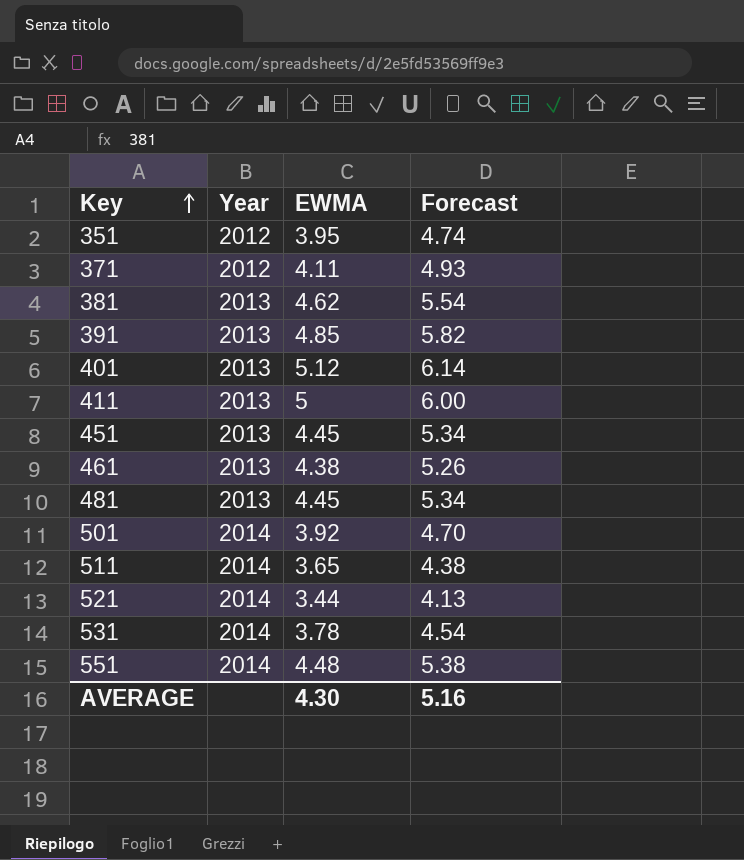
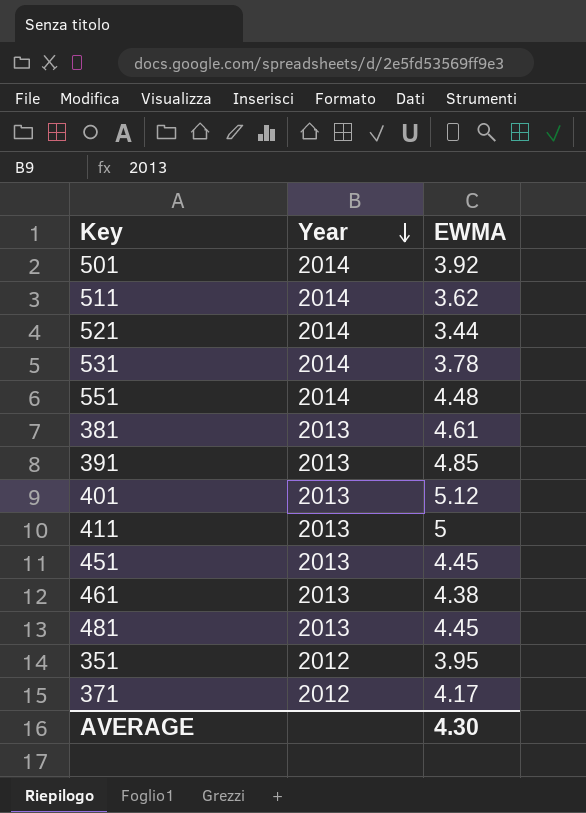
row order: Key ascending -> Year descending
column Forecast | formula: [EWMA] * 1.2 -> none
511 | EWMA: 3.65 -> 3.62
381 | EWMA: 4.62 -> 4.61
371 | EWMA: 4.11 -> 4.17

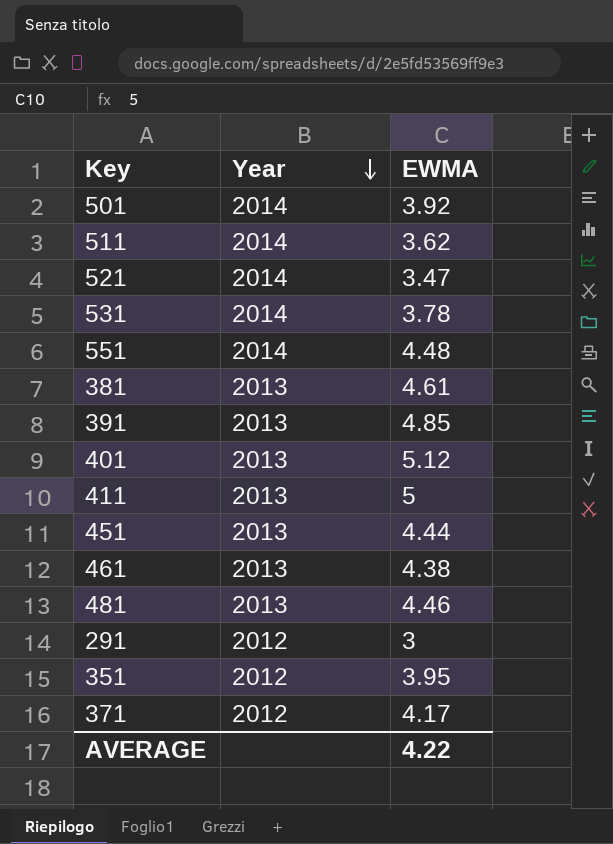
521 | EWMA: 3.44 -> 3.47
451 | EWMA: 4.45 -> 4.44
481 | EWMA: 4.45 -> 4.46
row 291: none -> 2012 | 3
AVERAGE | EWMA: 4.30 -> 4.22

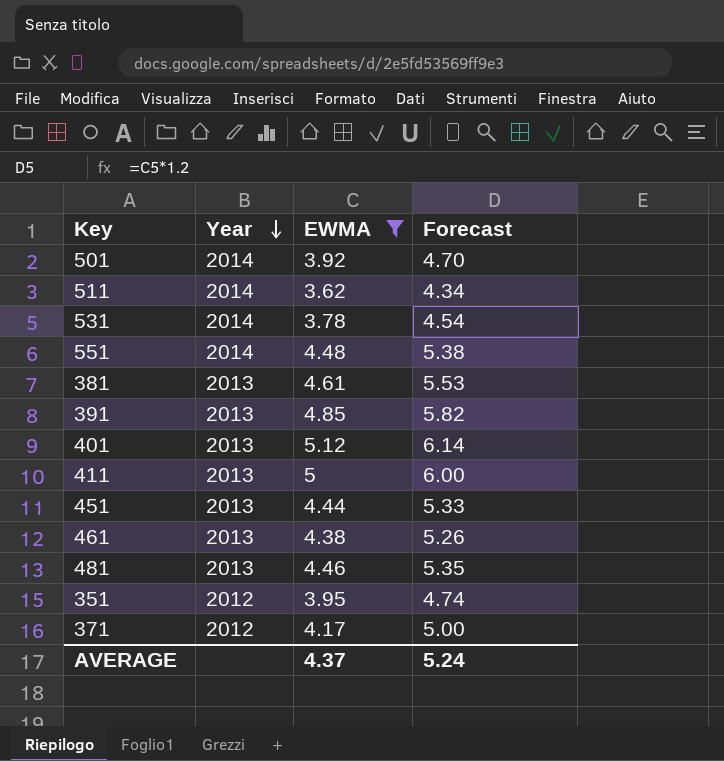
filter: none -> EWMA >= 3.62
column Forecast | formula: none -> [EWMA] * 1.2
AVERAGE | EWMA: 4.22 -> 4.37

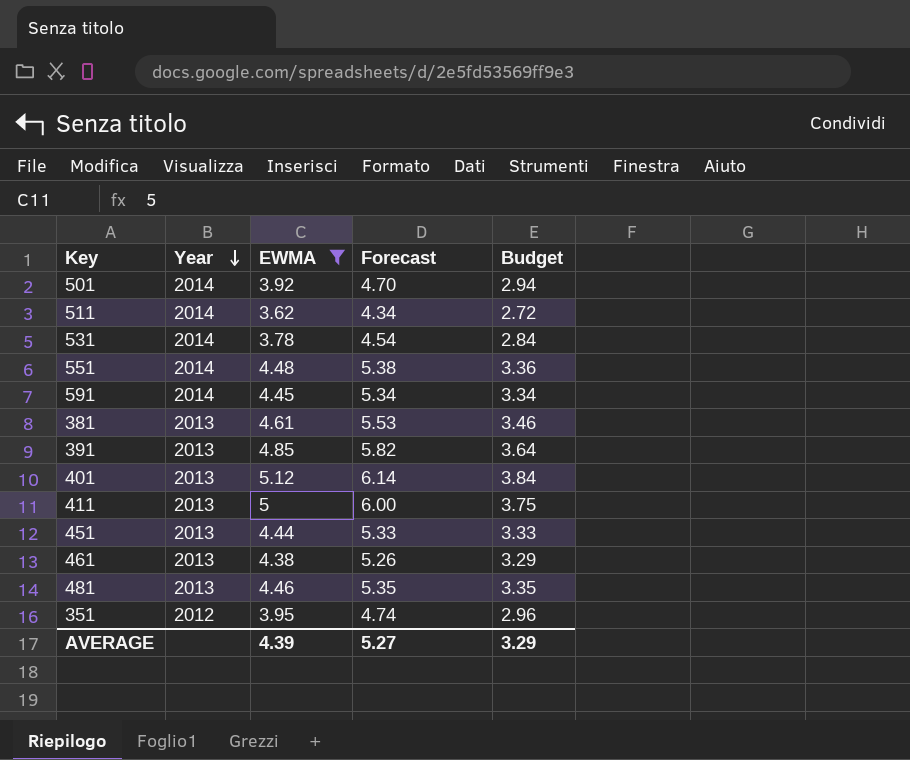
column Budget | formula: none -> [EWMA] * 0.75
row 371: 2012 | 4.17 | 5.00 -> none
row 591: none -> 2014 | 4.45 | 5.34 | 3.34
AVERAGE | EWMA: 4.37 -> 4.39
AVERAGE | Forecast: 5.24 -> 5.27

